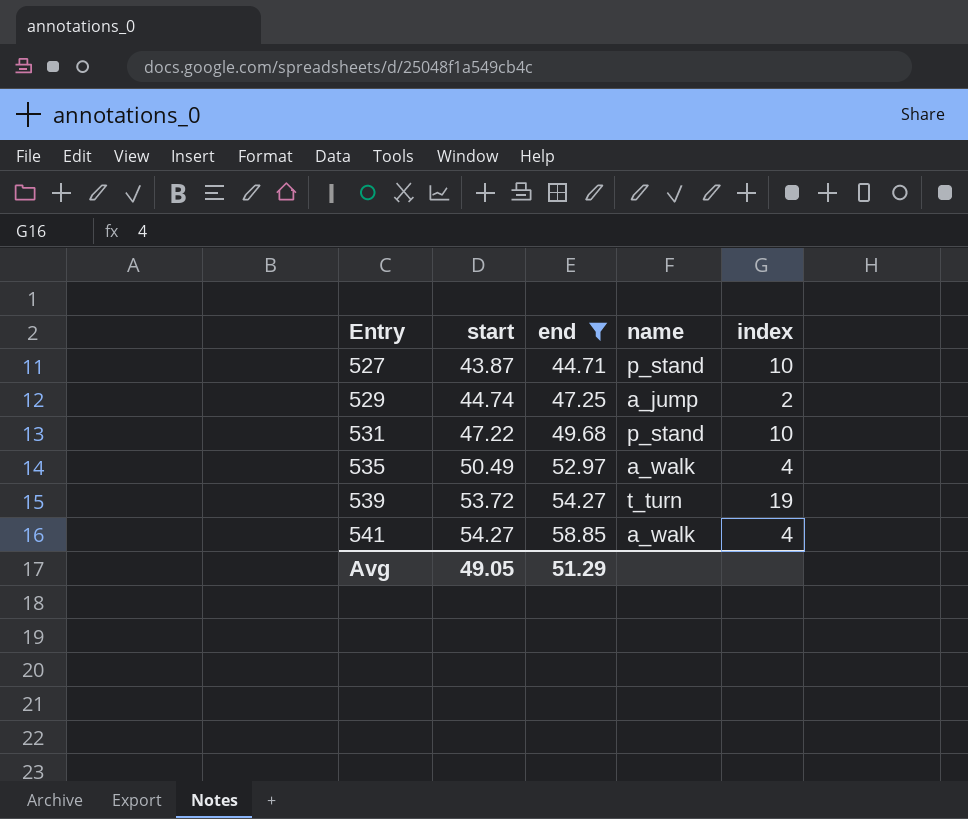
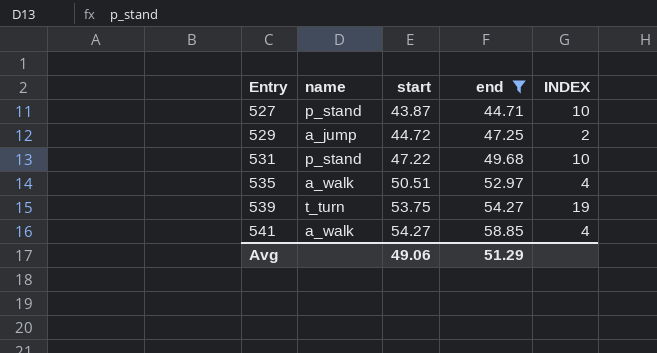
column name | position: 4 -> 2
column name: index -> INDEX
529 | start: 44.74 -> 44.72
535 | start: 50.49 -> 50.51
539 | start: 53.72 -> 53.75
Avg | start: 49.05 -> 49.06

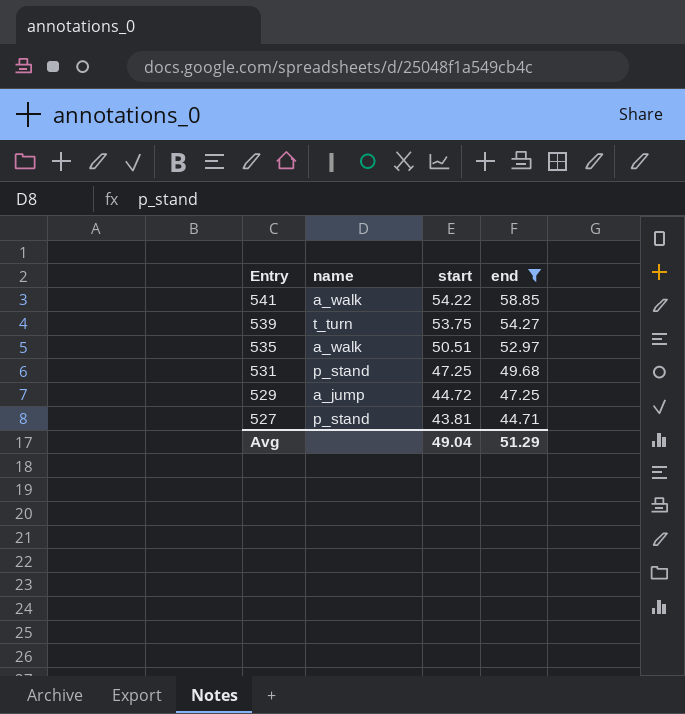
row order: Entry ascending -> Entry descending
column INDEX | position: 5 -> none
541 | start: 54.27 -> 54.22
531 | start: 47.22 -> 47.25
527 | start: 43.87 -> 43.81
Avg | start: 49.06 -> 49.04

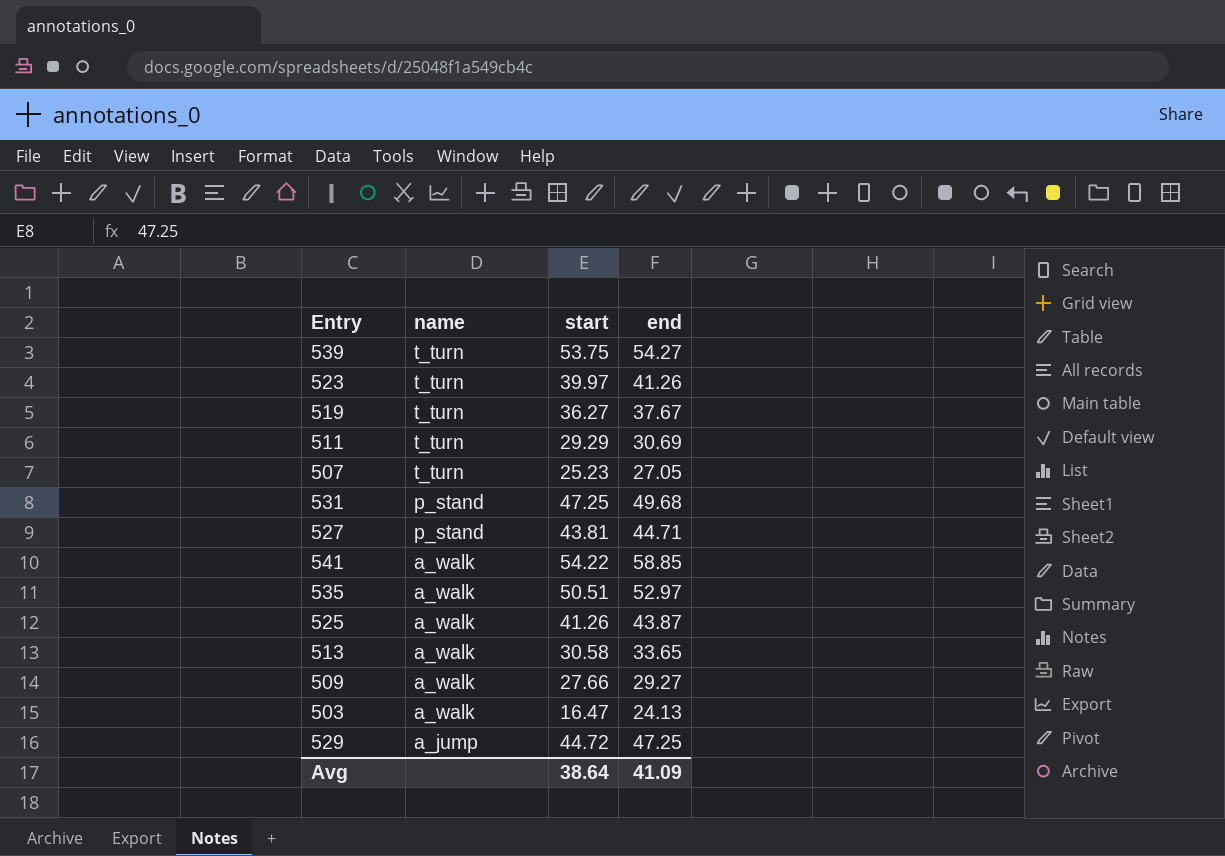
filter: end >= 44.71 -> none
row order: Entry descending -> name descending
Avg | start: 49.04 -> 38.64
Avg | end: 51.29 -> 41.09

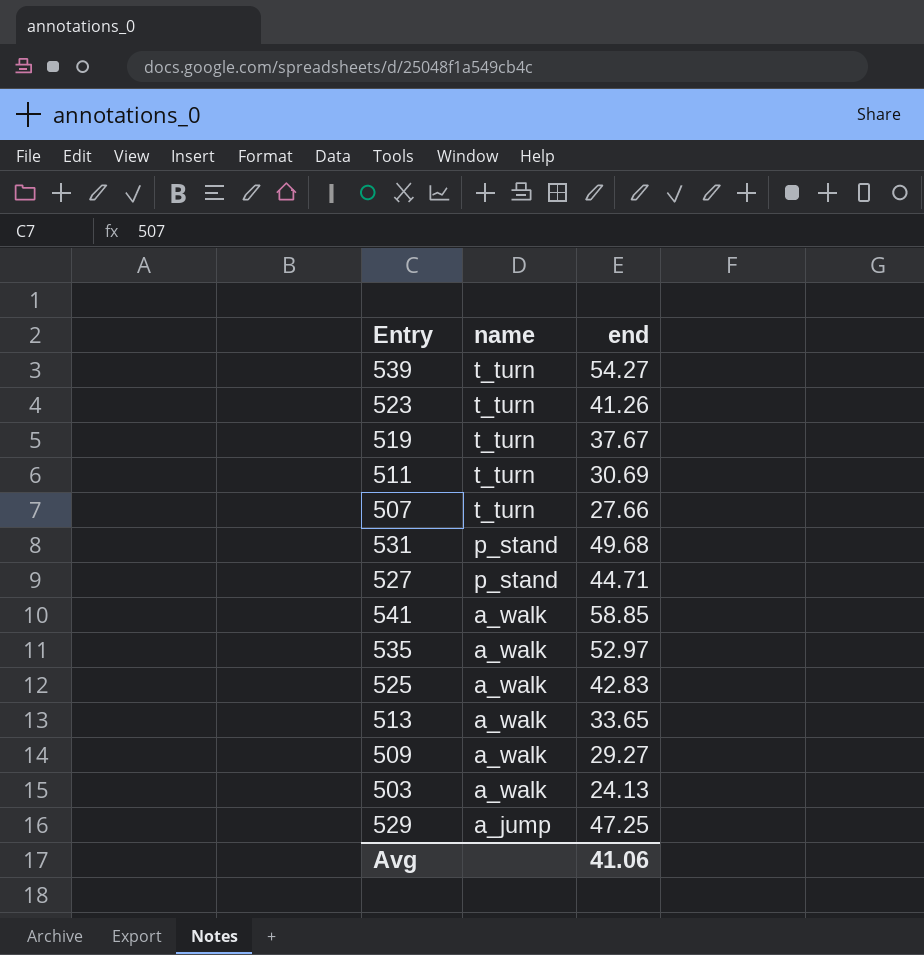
column start | position: 3 -> none
507 | end: 27.05 -> 27.66
525 | end: 43.87 -> 42.83
Avg | end: 41.09 -> 41.06

